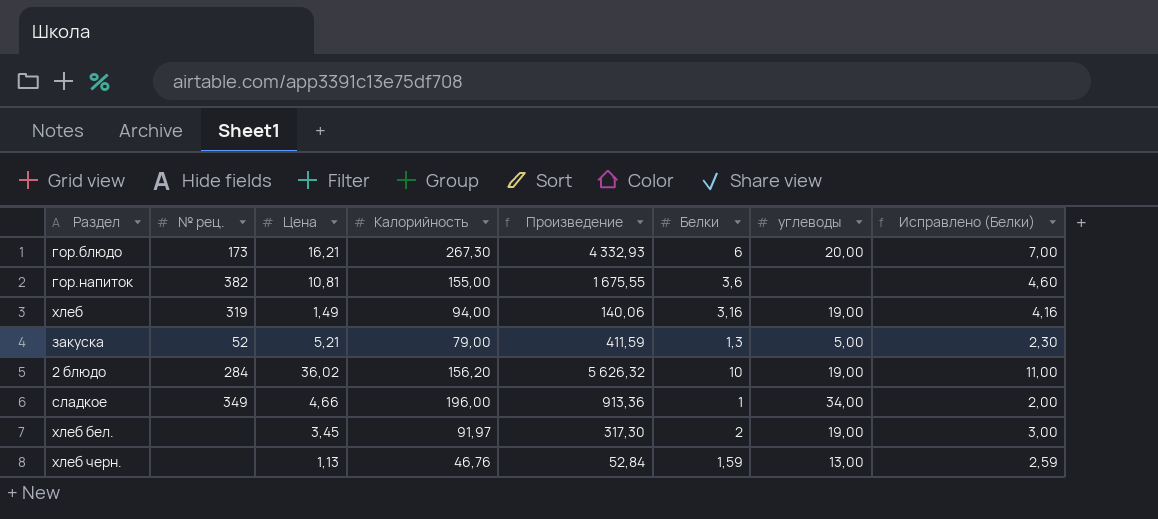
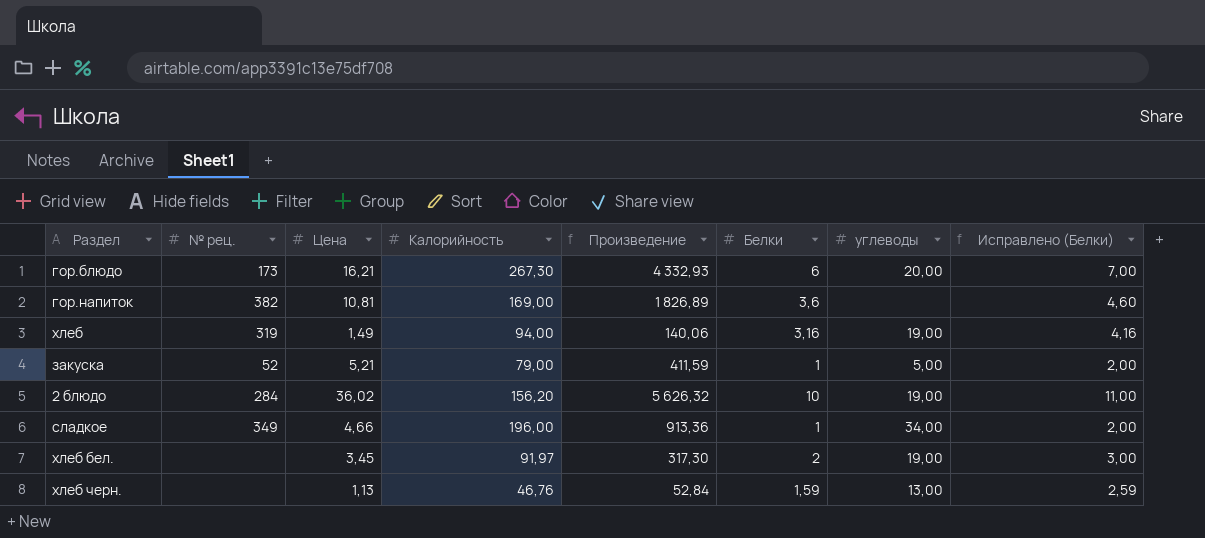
гор.напиток | Калорийность: 155,00 -> 169,00
гор.напиток | Произведение: 1 675,55 -> 1 826,89
закуска | Белки: 1,3 -> 1
закуска | Исправлено (Белки): 2,30 -> 2,00

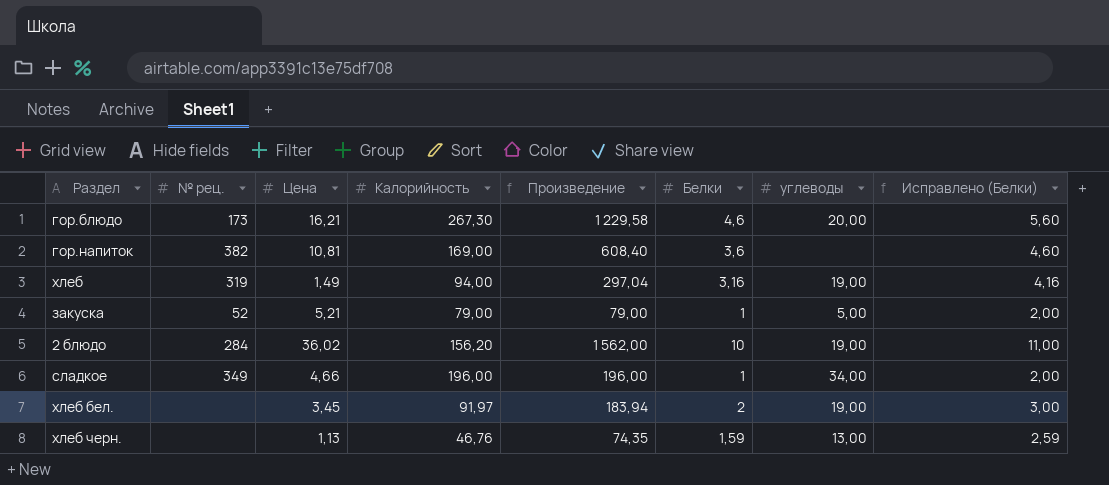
column Произведение | formula: [Цена] * [Калорийность] -> [Калорийность] * [Белки]
гор.блюдо | Белки: 6 -> 4,6
гор.блюдо | Исправлено (Белки): 7,00 -> 5,60

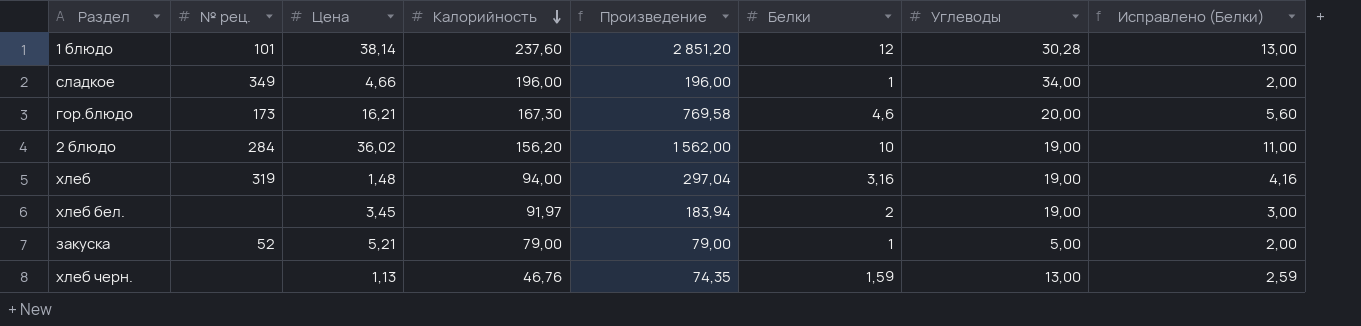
row order: none -> Калорийность descending
column name: углеводы -> Углеводы
row гор.напиток: 382 | 10,81 | 169,00 | 608,40 | 3,6 | none | 4,60 -> none
row 1 блюдо: none -> 101 | 38,14 | 237,60 | 2 851,20 | 12 | 30,28 | 13,00
гор.блюдо | Калорийность: 267,30 -> 167,30
гор.блюдо | Произведение: 1 229,58 -> 769,58
хлеб | Цена: 1,49 -> 1,48

